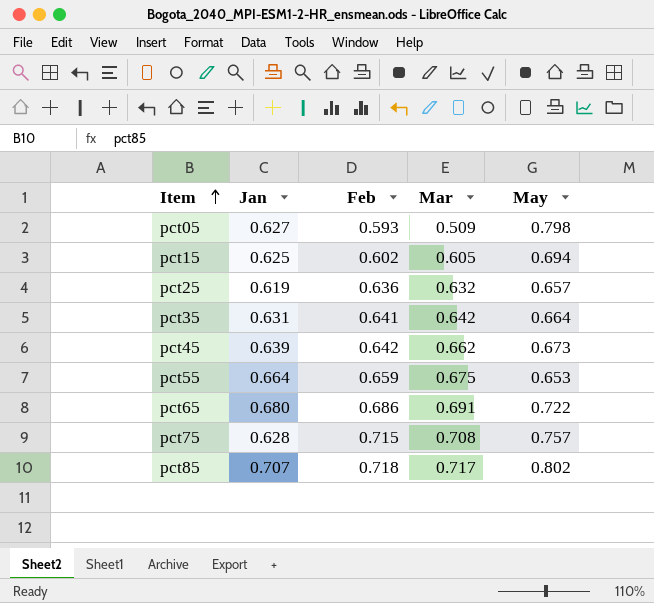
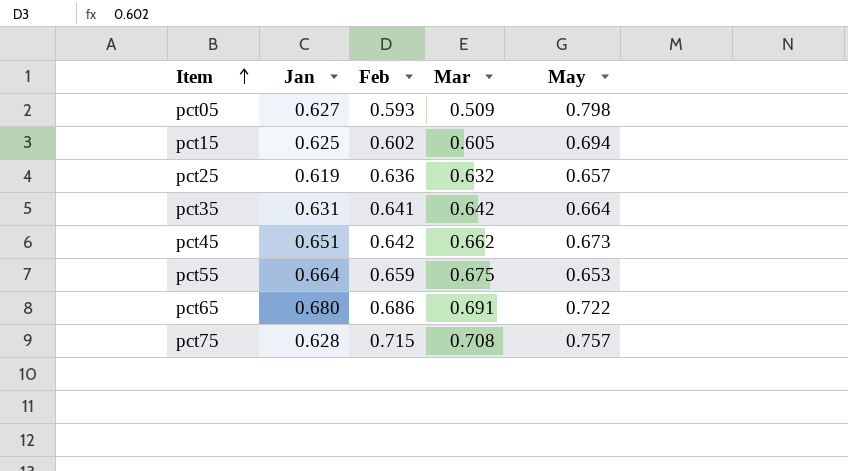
row pct85: 0.707 | 0.718 | 0.717 | 0.802 -> none
pct45 | Jan: 0.639 -> 0.651

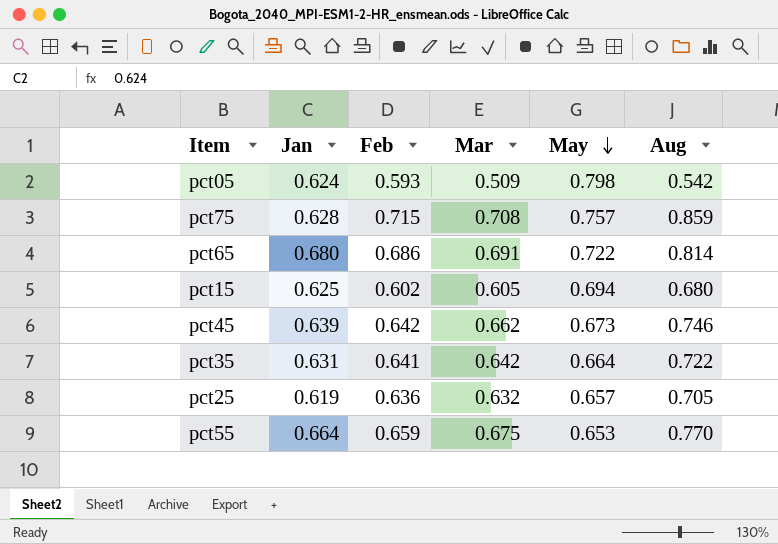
row order: Item ascending -> May descending
column Aug | position: none -> 6
pct05 | Jan: 0.627 -> 0.624
pct45 | Jan: 0.651 -> 0.639

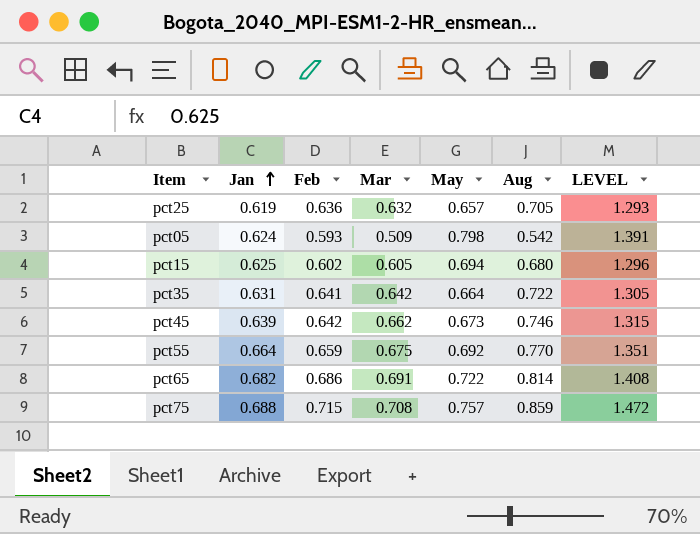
row order: May descending -> Jan ascending
column LEVEL | formula: none -> [Feb] + [May]
pct55 | May: 0.653 -> 0.692
pct65 | Jan: 0.680 -> 0.682
pct75 | Jan: 0.628 -> 0.688

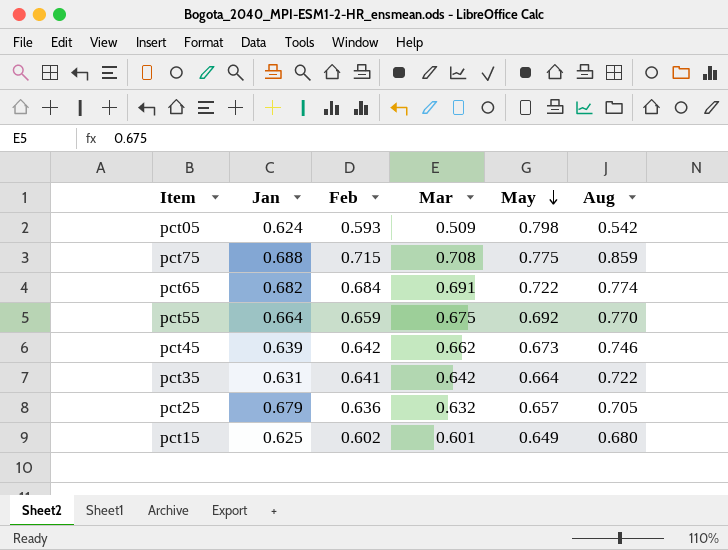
row order: Jan ascending -> May descending
column LEVEL | formula: [Feb] + [May] -> none
pct75 | May: 0.757 -> 0.775
pct65 | Feb: 0.686 -> 0.684
pct65 | Aug: 0.814 -> 0.774
pct25 | Jan: 0.619 -> 0.679
pct15 | Mar: 0.605 -> 0.601
pct15 | May: 0.694 -> 0.649

